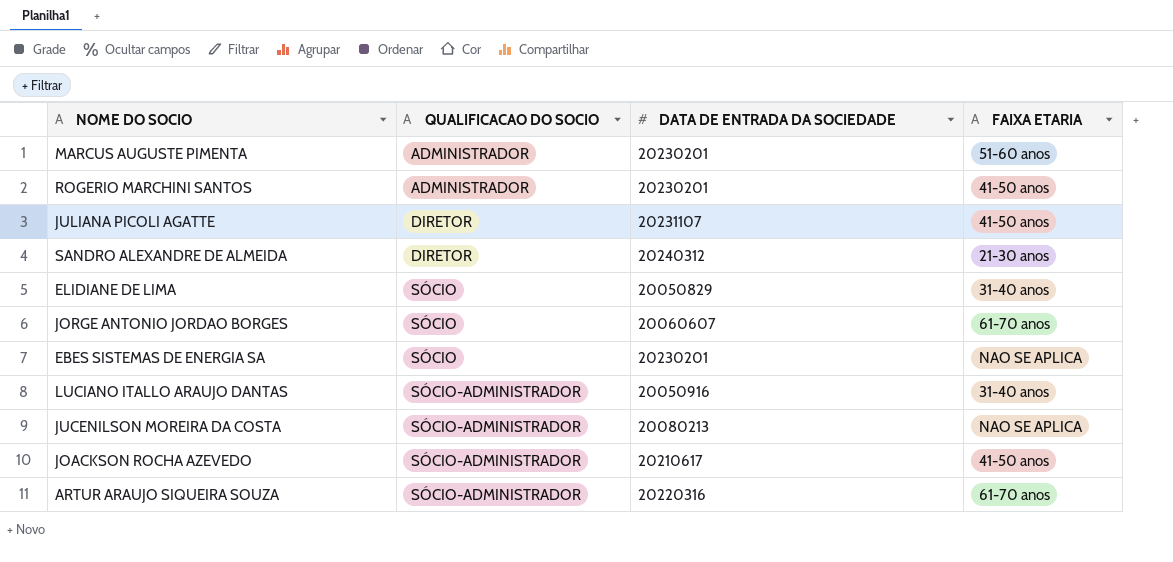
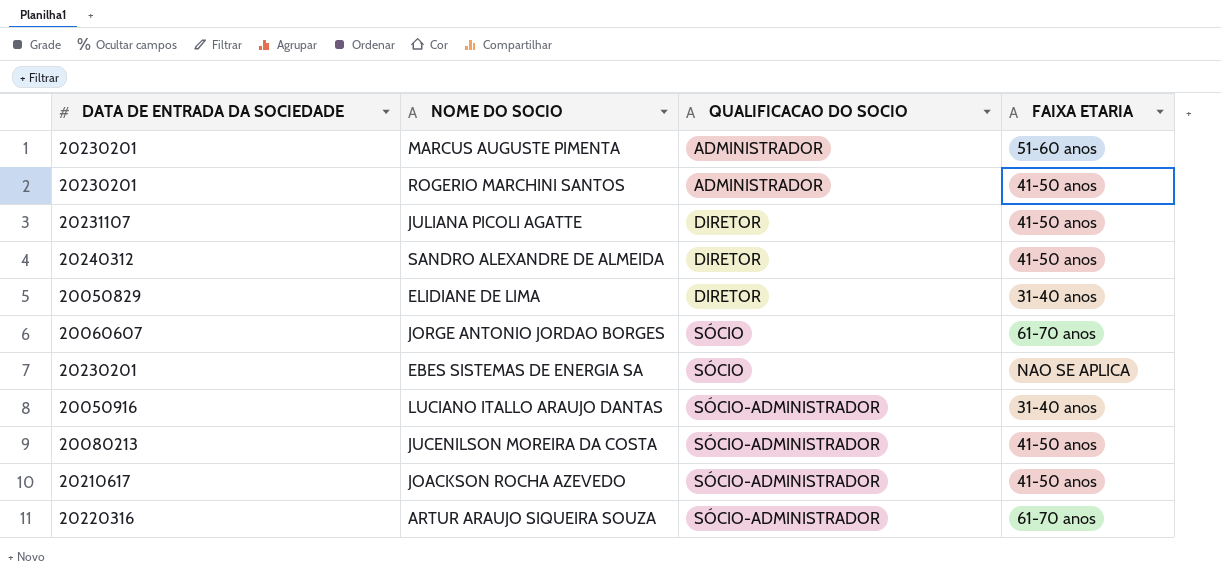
column DATA DE ENTRADA DA SOCIEDADE | position: 3 -> 1
SANDRO ALEXANDRE DE ALMEIDA | FAIXA ETARIA: 21-30 anos -> 41-50 anos
ELIDIANE DE LIMA | QUALIFICACAO DO SOCIO: SÓCIO -> DIRETOR
JUCENILSON MOREIRA DA COSTA | FAIXA ETARIA: NAO SE APLICA -> 41-50 anos

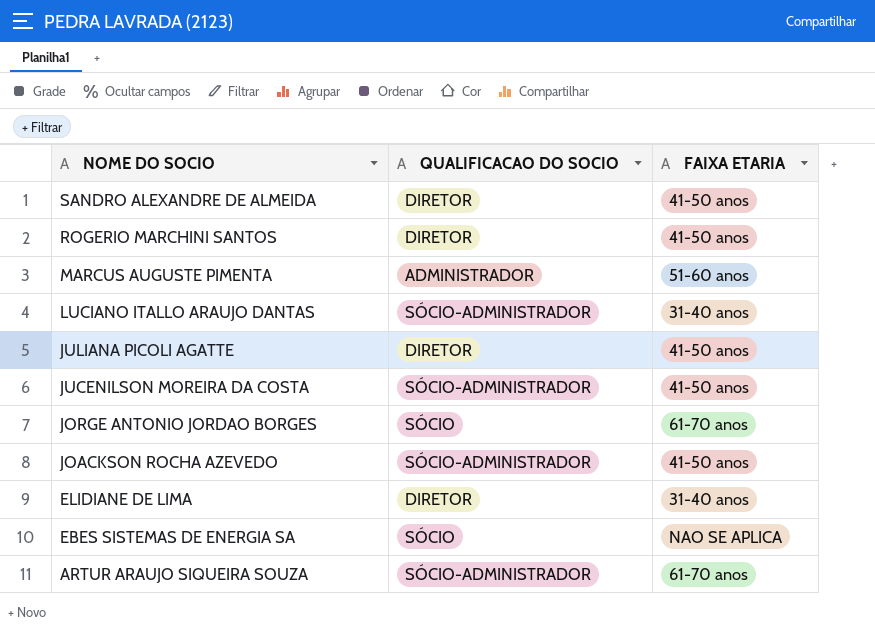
row order: QUALIFICACAO DO SOCIO ascending -> NOME DO SOCIO descending
column DATA DE ENTRADA DA SOCIEDADE | position: 1 -> none
ROGERIO MARCHINI SANTOS | QUALIFICACAO DO SOCIO: ADMINISTRADOR -> DIRETOR

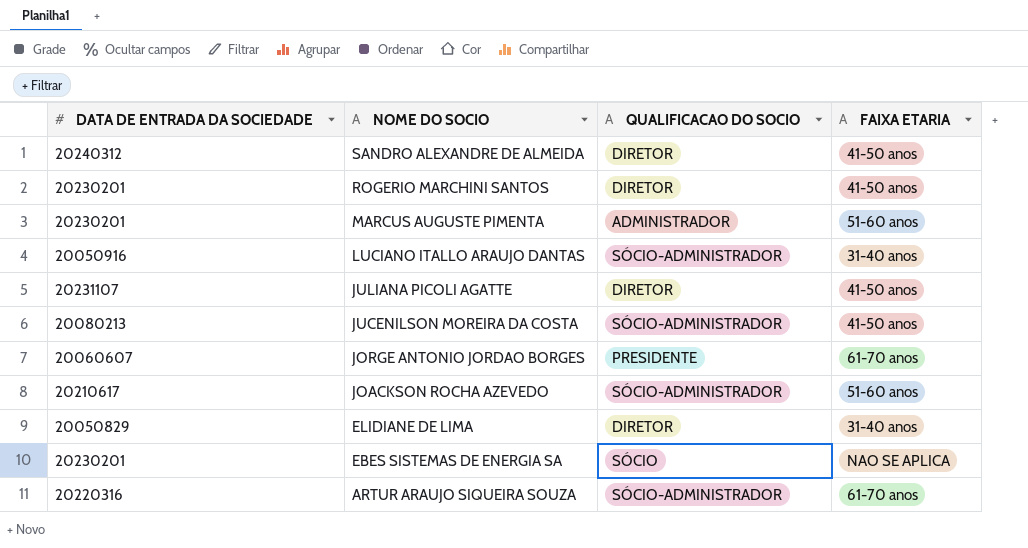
column DATA DE ENTRADA DA SOCIEDADE | position: none -> 1
JORGE ANTONIO JORDAO BORGES | QUALIFICACAO DO SOCIO: SÓCIO -> PRESIDENTE
JOACKSON ROCHA AZEVEDO | FAIXA ETARIA: 41-50 anos -> 51-60 anos

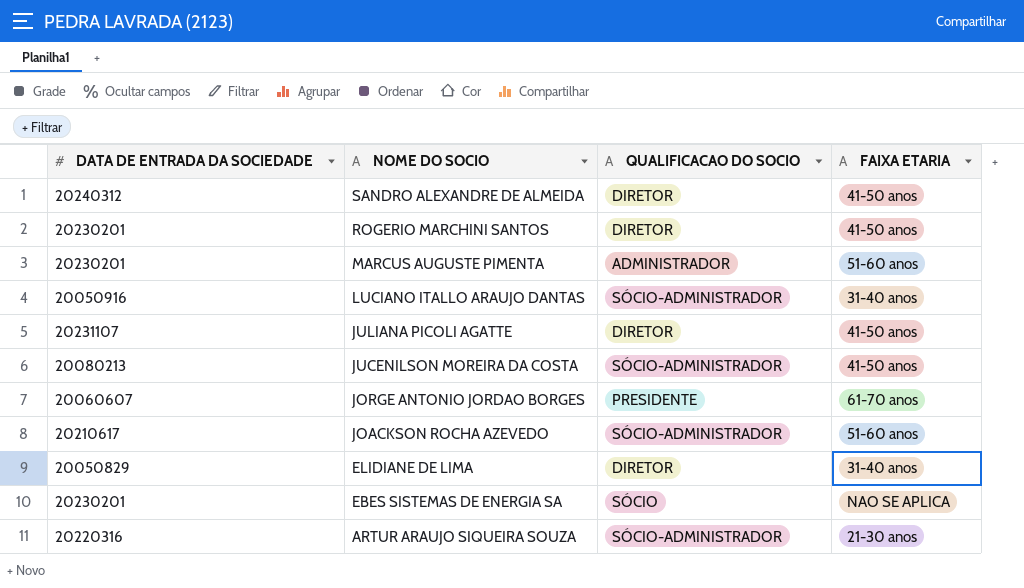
ARTUR ARAUJO SIQUEIRA SOUZA | FAIXA ETARIA: 61-70 anos -> 21-30 anos

